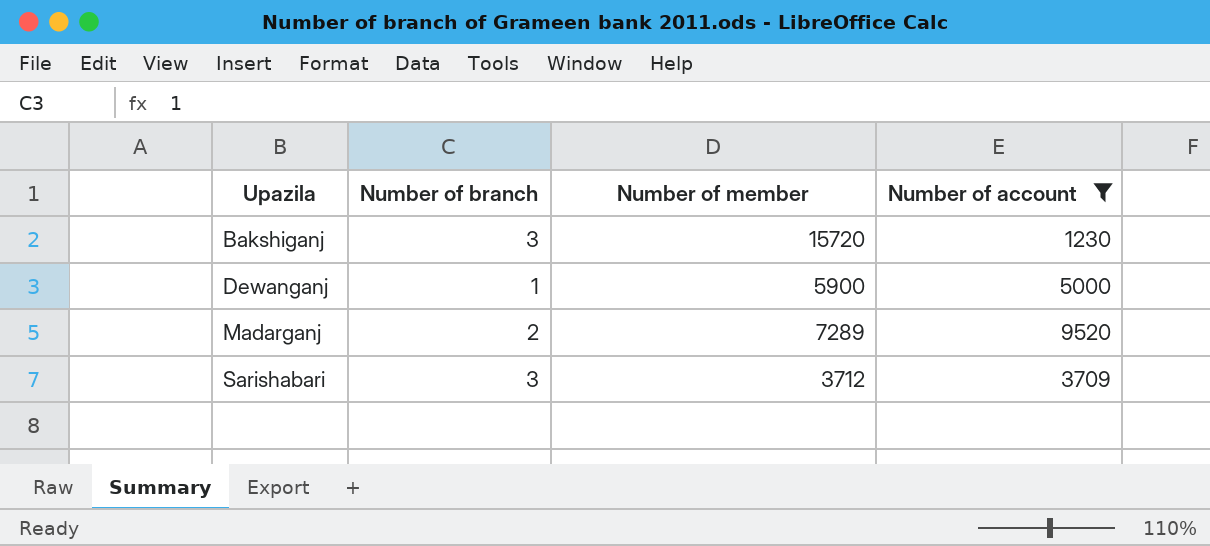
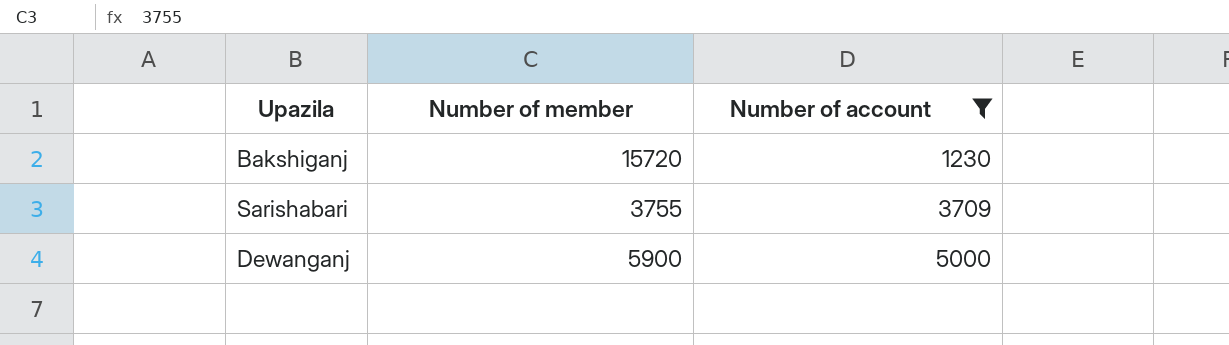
row order: Upazila ascending -> Number of account ascending
column Number of branch | position: 2 -> none
row Madarganj: 2 | 7289 | 9520 -> none
Sarishabari | Number of member: 3712 -> 3755

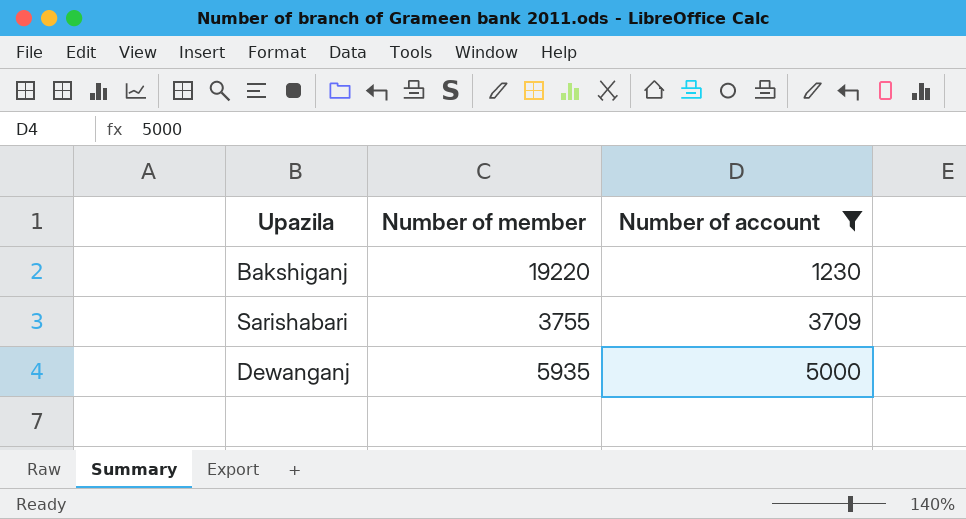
Bakshiganj | Number of member: 15720 -> 19220
Dewanganj | Number of member: 5900 -> 5935

